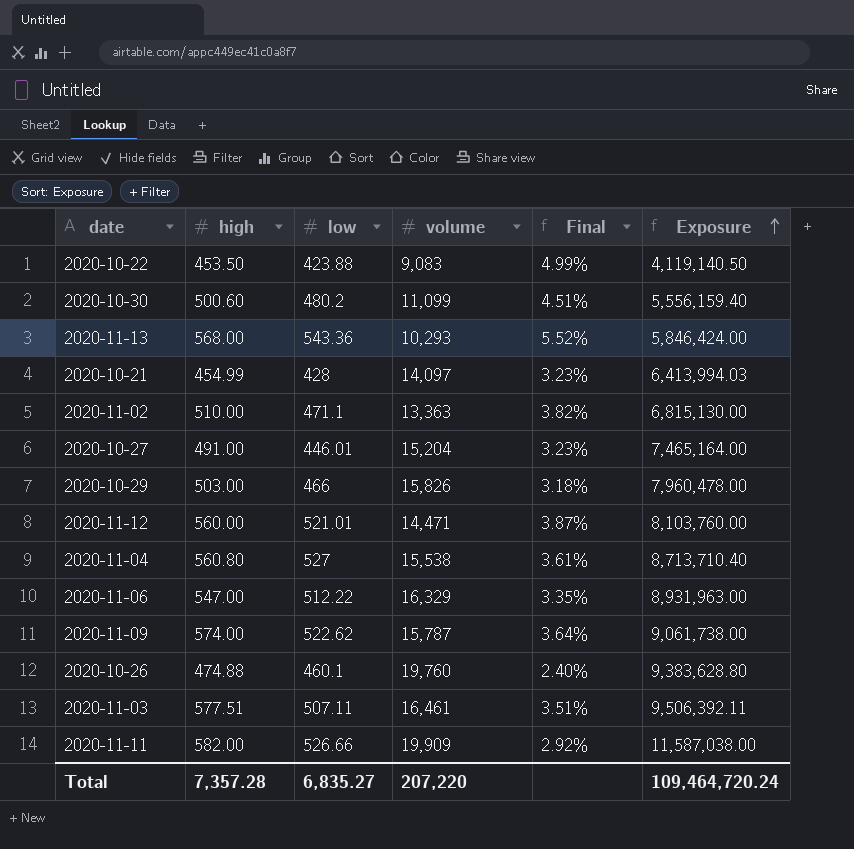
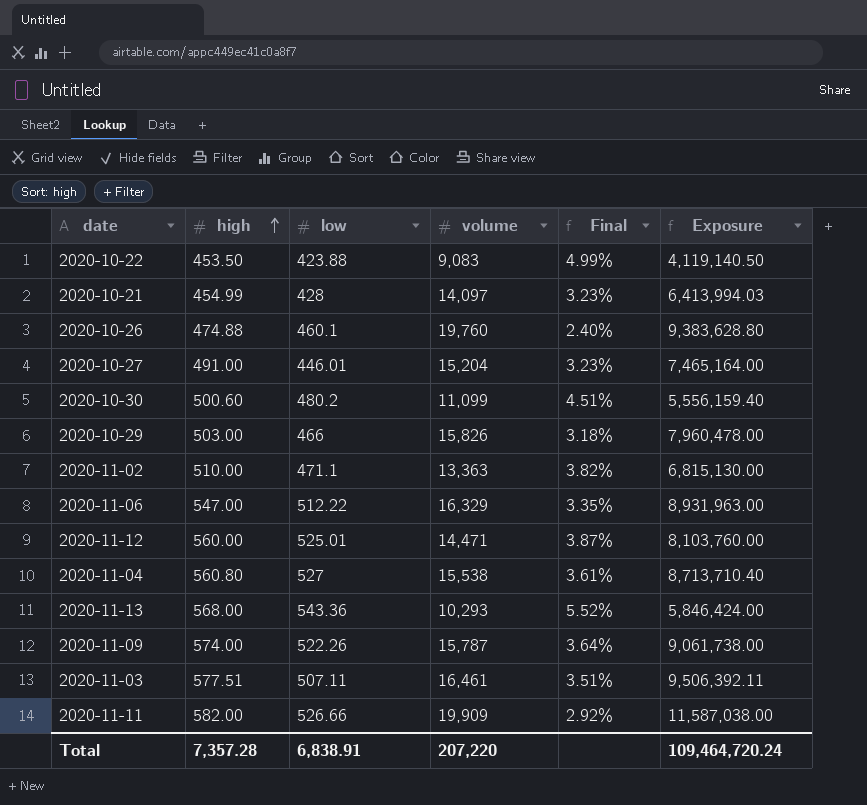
row order: Exposure ascending -> high ascending
2020-11-12 | low: 521.01 -> 525.01
2020-11-09 | low: 522.62 -> 522.26
Total | low: 6,835.27 -> 6,838.91

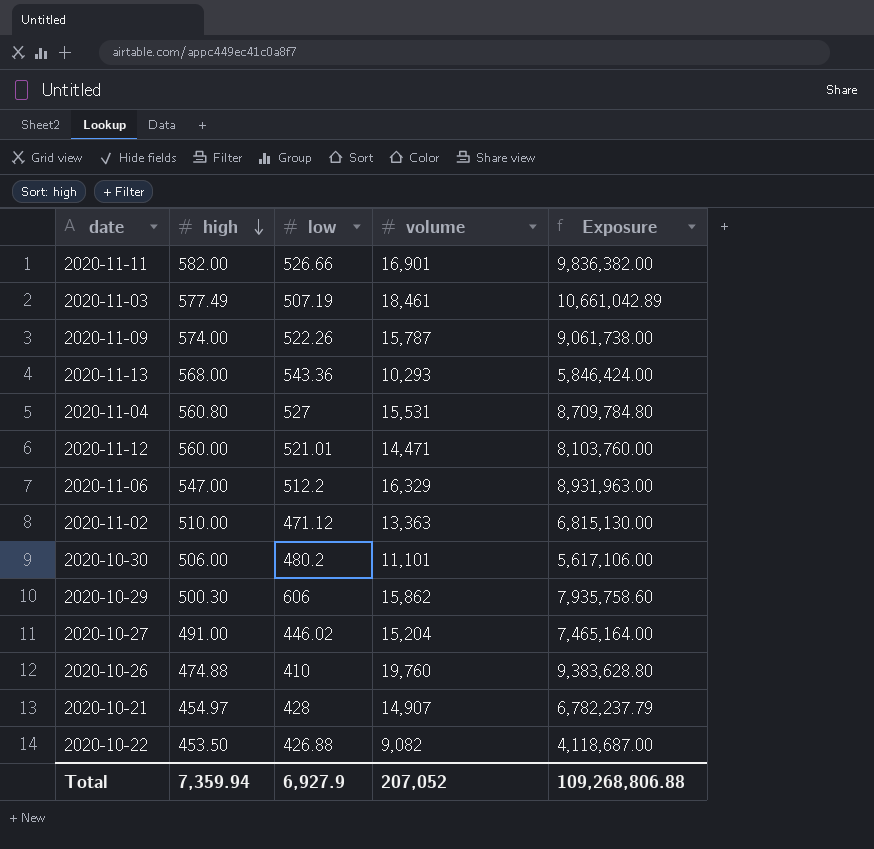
row order: high ascending -> high descending
column Final | formula: [high] / [volume] -> none
2020-11-11 | volume: 19,909 -> 16,901
2020-11-11 | Exposure: 11,587,038.00 -> 9,836,382.00
2020-11-03 | high: 577.51 -> 577.49
2020-11-03 | low: 507.11 -> 507.19
2020-11-03 | volume: 16,461 -> 18,461
2020-11-03 | Exposure: 9,506,392.11 -> 10,661,042.89
2020-11-04 | volume: 15,538 -> 15,531
2020-11-04 | Exposure: 8,713,710.40 -> 8,709,784.80
2020-11-12 | low: 525.01 -> 521.01
2020-11-06 | low: 512.22 -> 512.2
2020-11-02 | low: 471.1 -> 471.12
2020-10-30 | high: 500.60 -> 506.00
2020-10-30 | volume: 11,099 -> 11,101
2020-10-30 | Exposure: 5,556,159.40 -> 5,617,106.00
2020-10-29 | high: 503.00 -> 500.30
2020-10-29 | low: 466 -> 606
2020-10-29 | volume: 15,826 -> 15,862
2020-10-29 | Exposure: 7,960,478.00 -> 7,935,758.60
2020-10-27 | low: 446.01 -> 446.02
2020-10-26 | low: 460.1 -> 410
2020-10-21 | high: 454.99 -> 454.97
2020-10-21 | volume: 14,097 -> 14,907
2020-10-21 | Exposure: 6,413,994.03 -> 6,782,237.79
2020-10-22 | low: 423.88 -> 426.88
2020-10-22 | volume: 9,083 -> 9,082
2020-10-22 | Exposure: 4,119,140.50 -> 4,118,687.00
Total | high: 7,357.28 -> 7,359.94
Total | low: 6,838.91 -> 6,927.9
Total | volume: 207,220 -> 207,052
Total | Exposure: 109,464,720.24 -> 109,268,806.88

